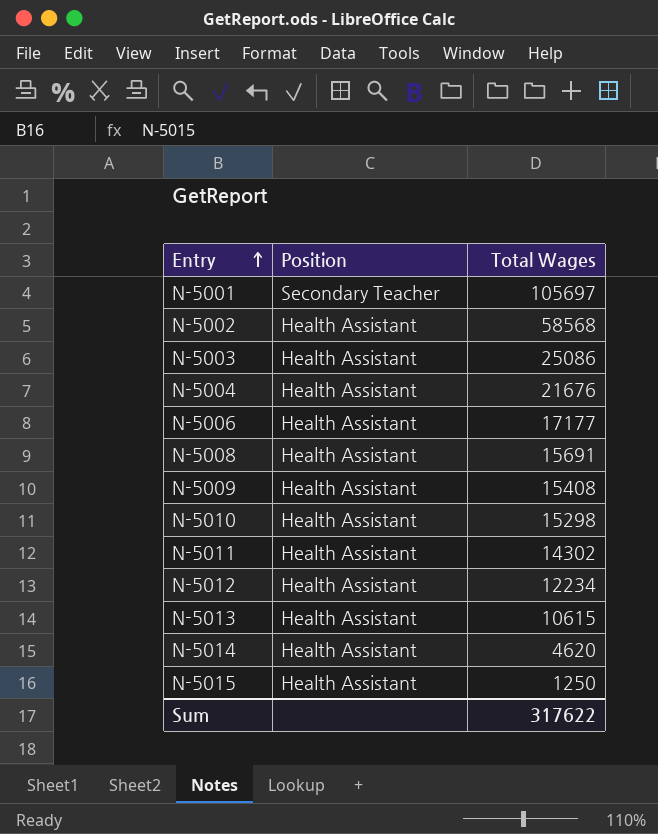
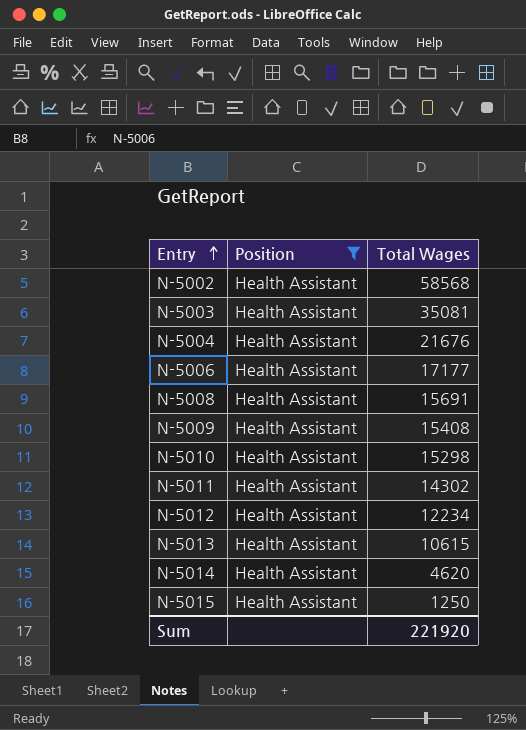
filter: none -> Position = Health Assistant
N-5003 | Total Wages: 25086 -> 35081
Sum | Total Wages: 317622 -> 221920

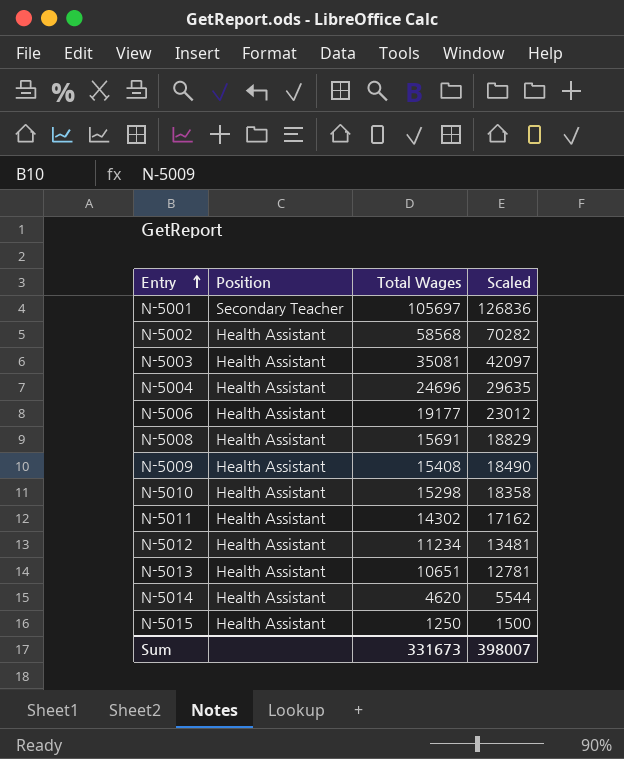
filter: Position = Health Assistant -> none
column Scaled | formula: none -> [Total Wages] * 1.2
N-5004 | Total Wages: 21676 -> 24696
N-5006 | Total Wages: 17177 -> 19177
N-5012 | Total Wages: 12234 -> 11234
N-5013 | Total Wages: 10615 -> 10651
Sum | Total Wages: 221920 -> 331673

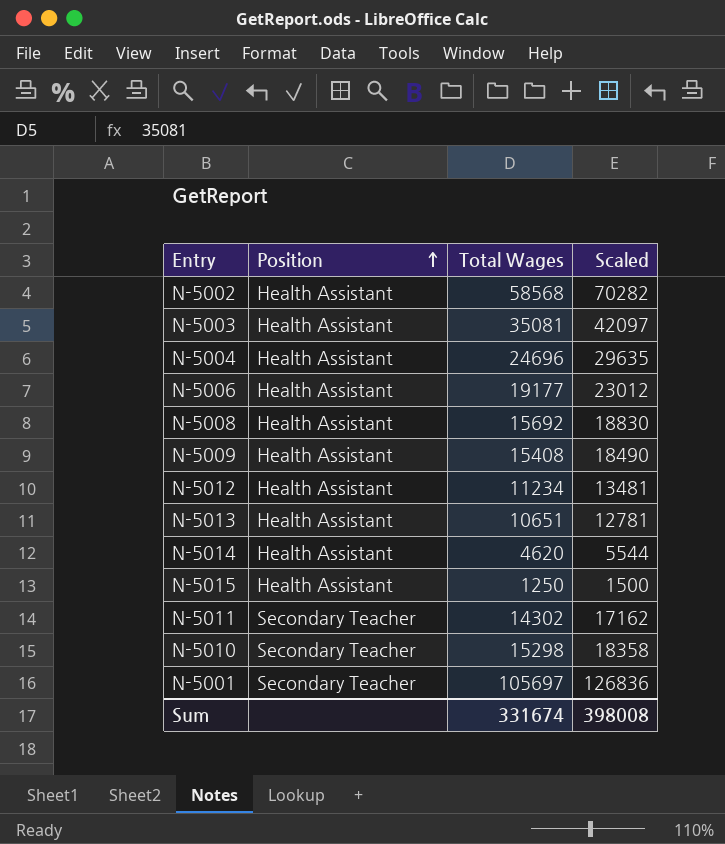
row order: Entry ascending -> Position ascending
N-5008 | Total Wages: 15691 -> 15692
N-5008 | Scaled: 18829 -> 18830
N-5011 | Position: Health Assistant -> Secondary Teacher
N-5010 | Position: Health Assistant -> Secondary Teacher
Sum | Total Wages: 331673 -> 331674
Sum | Scaled: 398007 -> 398008

